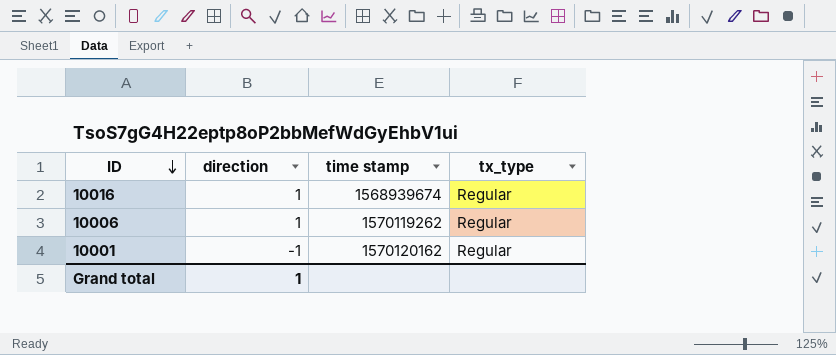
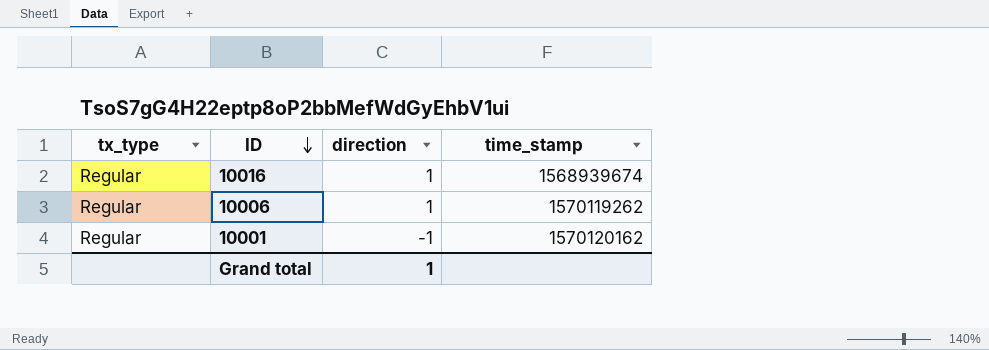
column tx_type | position: 4 -> 1
column name: time stamp -> time_stamp

